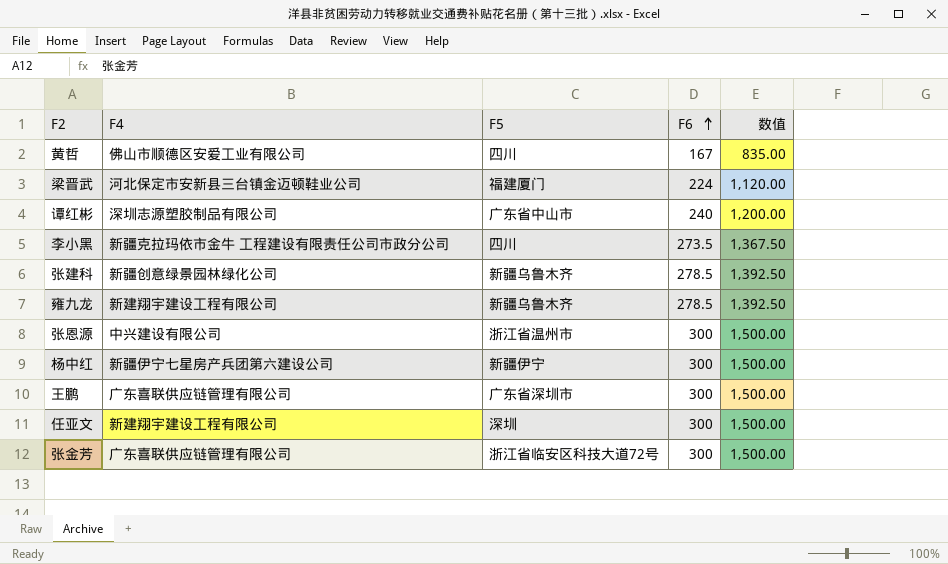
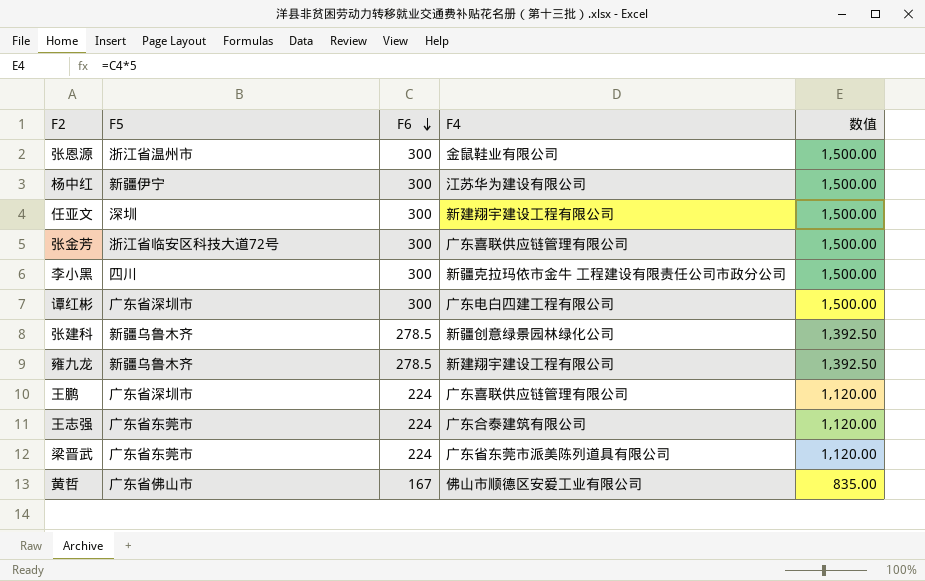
row order: F6 ascending -> F6 descending
column F4 | position: 2 -> 4
张恩源 | F4: 中兴建设有限公司 -> 金鼠鞋业有限公司
杨中红 | F4: 新疆伊宁七星房产兵团第六建设公司 -> 江苏华为建设有限公司
李小黑 | F6: 273.5 -> 300
李小黑 | 数值: 1,367.50 -> 1,500.00
谭红彬 | F5: 广东省中山市 -> 广东省深圳市
谭红彬 | F6: 240 -> 300
谭红彬 | F4: 深圳志源塑胶制品有限公司 -> 广东电白四建工程有限公司
谭红彬 | 数值: 1,200.00 -> 1,500.00
王鹏 | F6: 300 -> 224
王鹏 | 数值: 1,500.00 -> 1,120.00
row 王志强: none -> 广东省东莞市 | 224 | 广东合泰建筑有限公司 | 1,120.00
梁晋武 | F5: 福建厦门 -> 广东省东莞市
梁晋武 | F4: 河北保定市安新县三台镇金迈顿鞋业公司 -> 广东省东莞市派美陈列道具有限公司
黄哲 | F5: 四川 -> 广东省佛山市

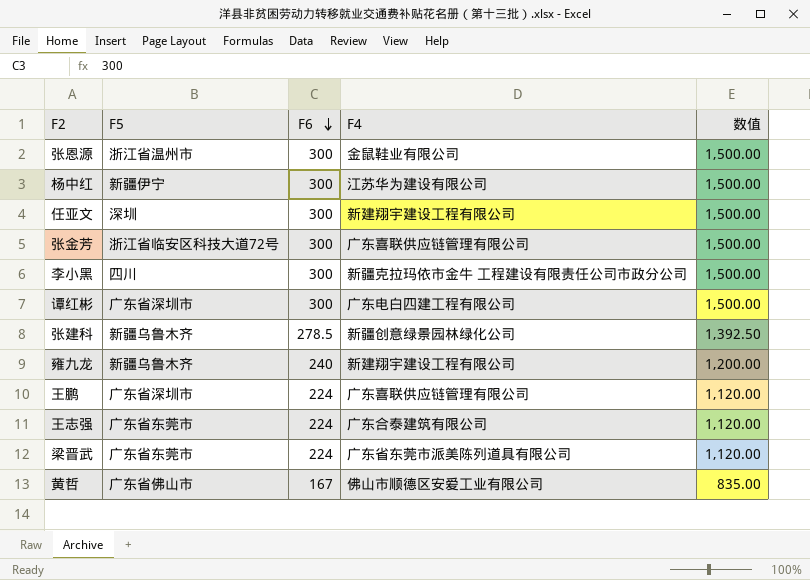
雍九龙 | F6: 278.5 -> 240
雍九龙 | 数值: 1,392.50 -> 1,200.00

